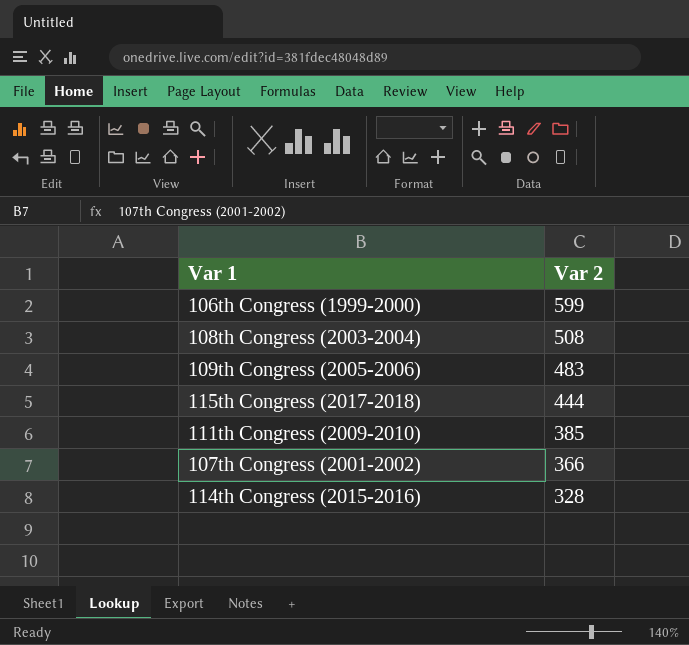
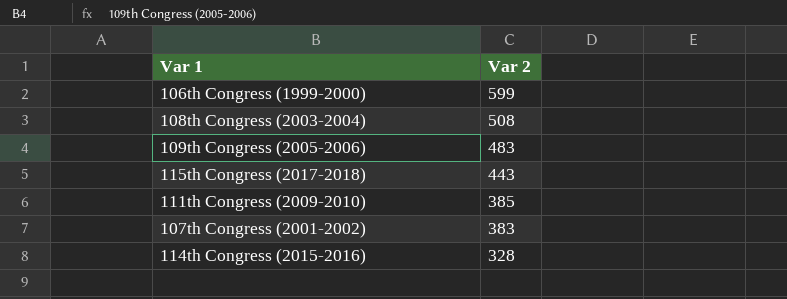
115th Congress (2017-2018) | Var 2: 444 -> 443
107th Congress (2001-2002) | Var 2: 366 -> 383

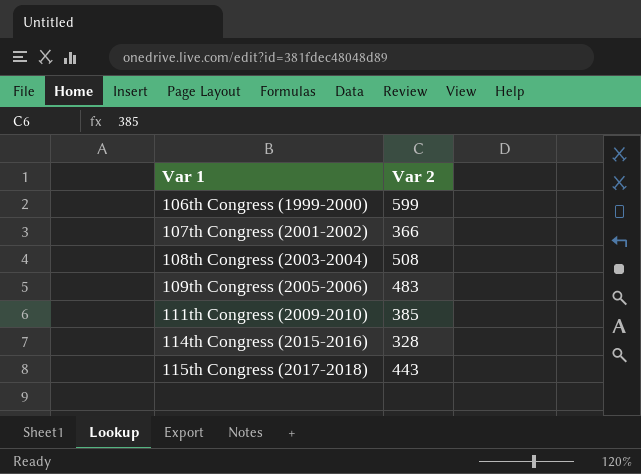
row order: Var 2 descending -> Var 1 ascending
107th Congress (2001-2002) | Var 2: 383 -> 366

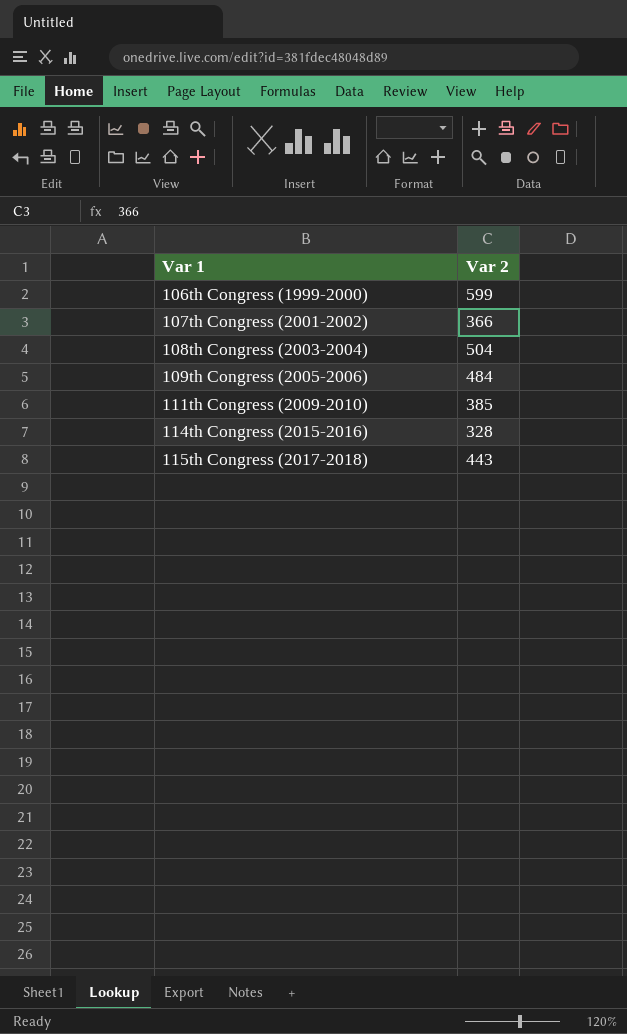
108th Congress (2003-2004) | Var 2: 508 -> 504
109th Congress (2005-2006) | Var 2: 483 -> 484

